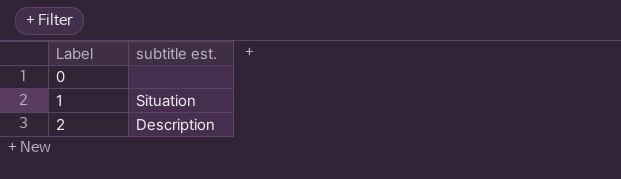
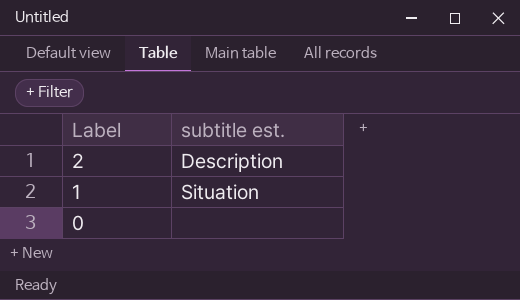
row order: Label ascending -> Label descending

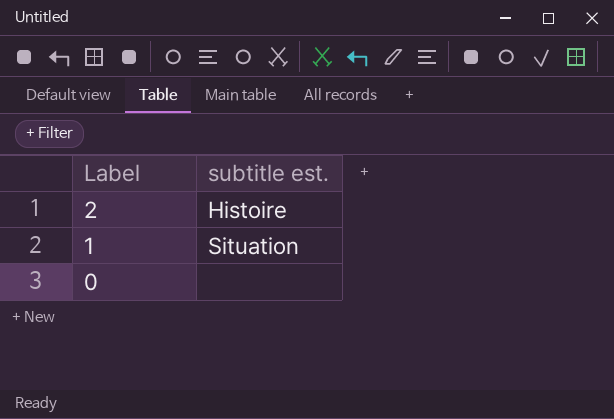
2 | subtitle est.: Description -> Histoire

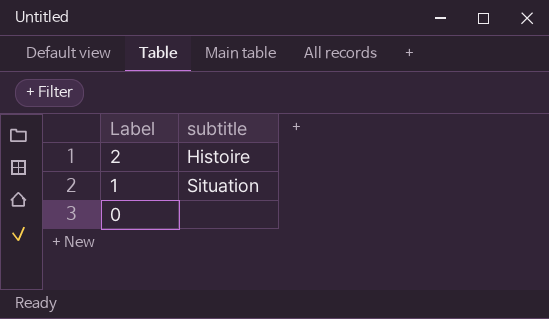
column name: subtitle est. -> subtitle

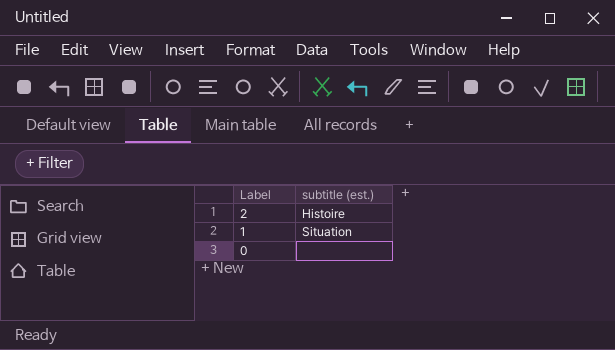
column name: subtitle -> subtitle (est.)

